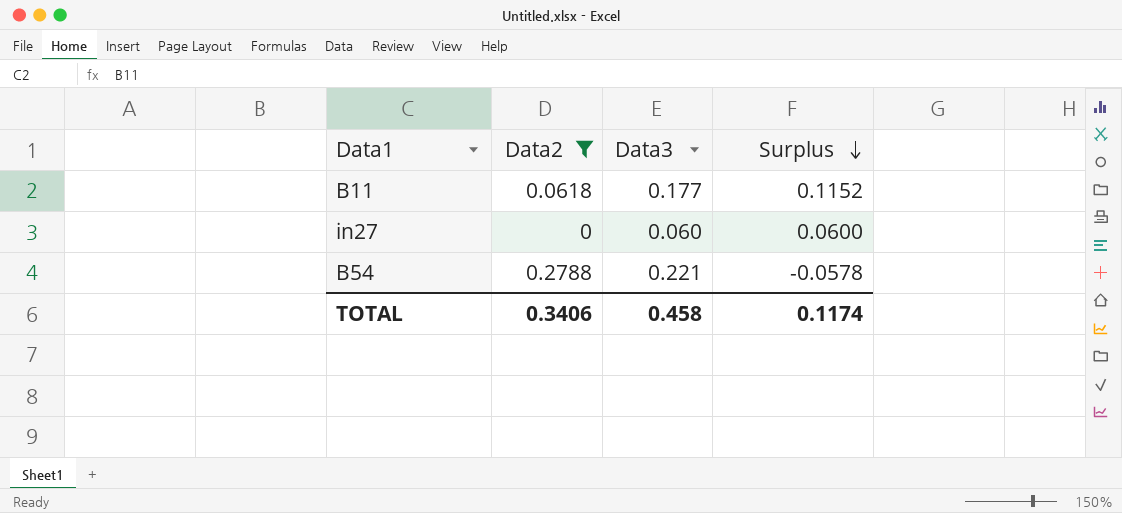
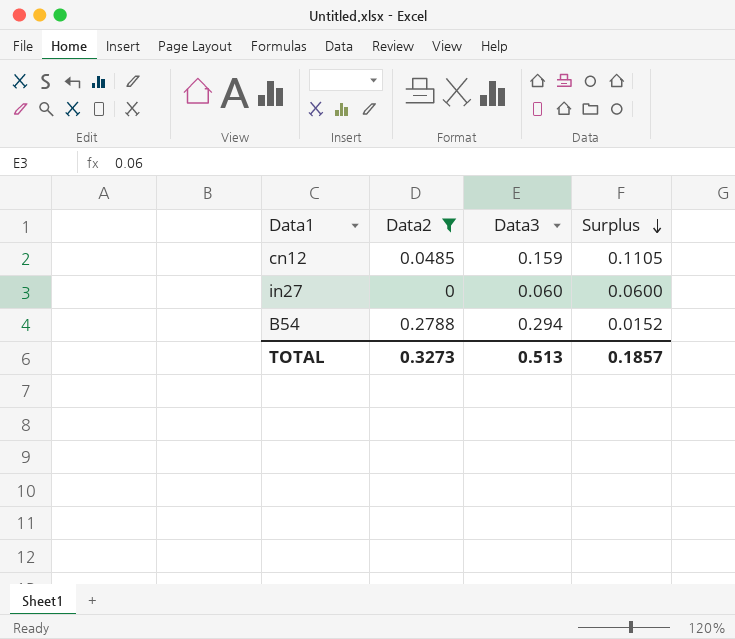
row B11: 0.0618 | 0.177 | 0.1152 -> none
row cn12: none -> 0.0485 | 0.159 | 0.1105
B54 | Data3: 0.221 -> 0.294
B54 | Surplus: -0.0578 -> 0.0152
TOTAL | Data2: 0.3406 -> 0.3273
TOTAL | Data3: 0.458 -> 0.513
TOTAL | Surplus: 0.1174 -> 0.1857

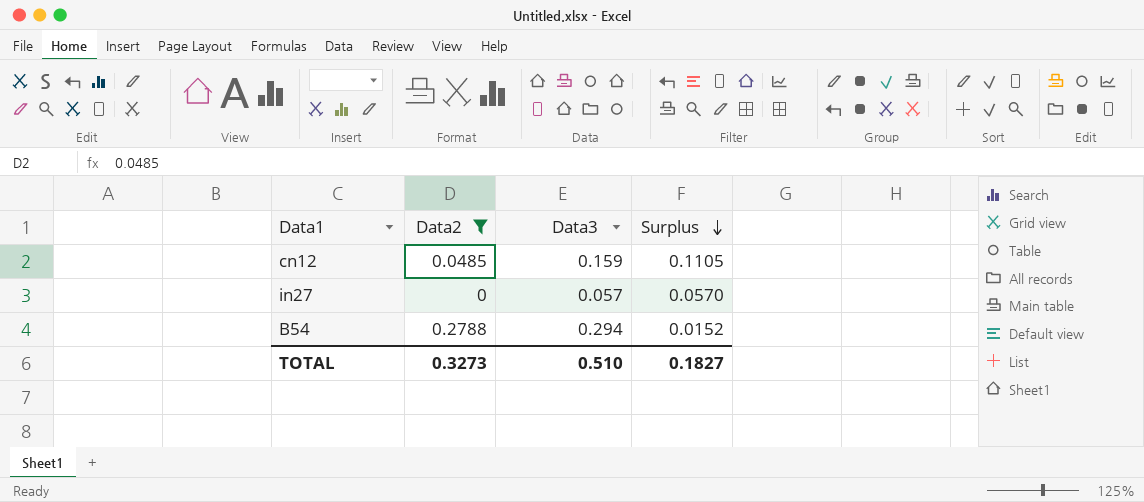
in27 | Data3: 0.060 -> 0.057
in27 | Surplus: 0.0600 -> 0.0570
TOTAL | Data3: 0.513 -> 0.510
TOTAL | Surplus: 0.1857 -> 0.1827

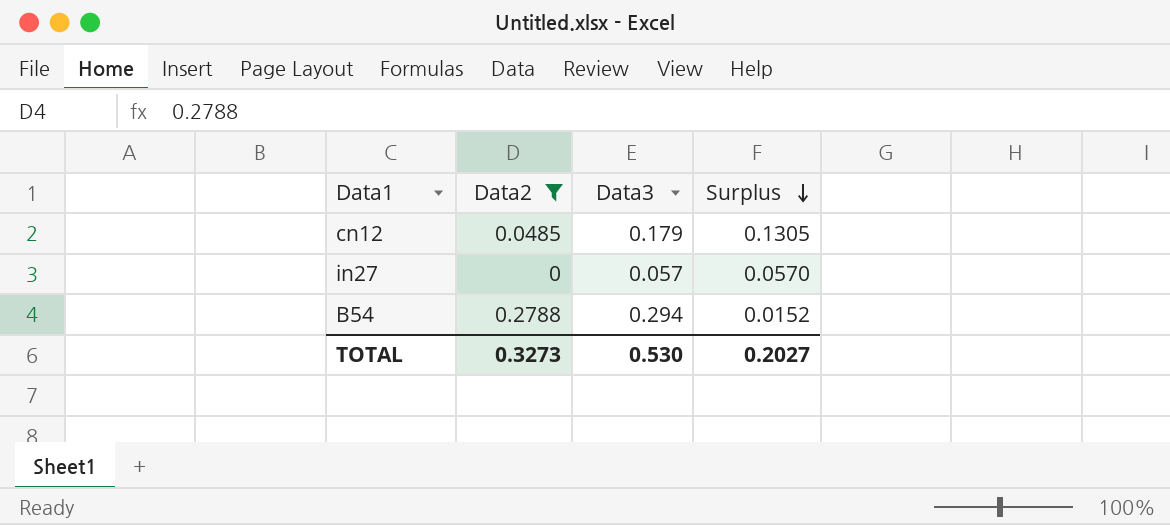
cn12 | Data3: 0.159 -> 0.179
cn12 | Surplus: 0.1105 -> 0.1305
TOTAL | Data3: 0.510 -> 0.530
TOTAL | Surplus: 0.1827 -> 0.2027

